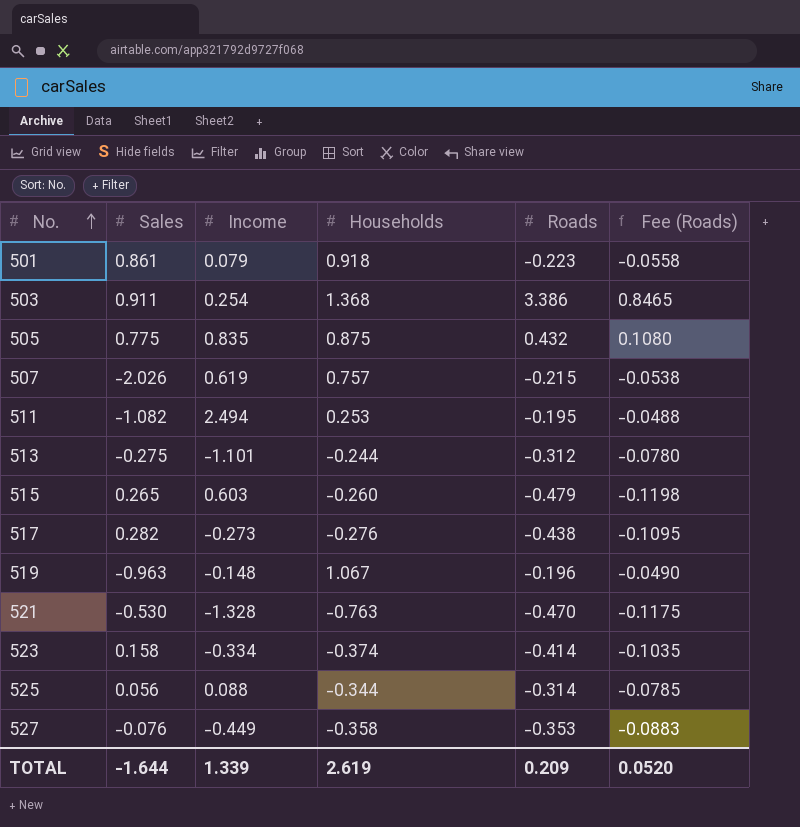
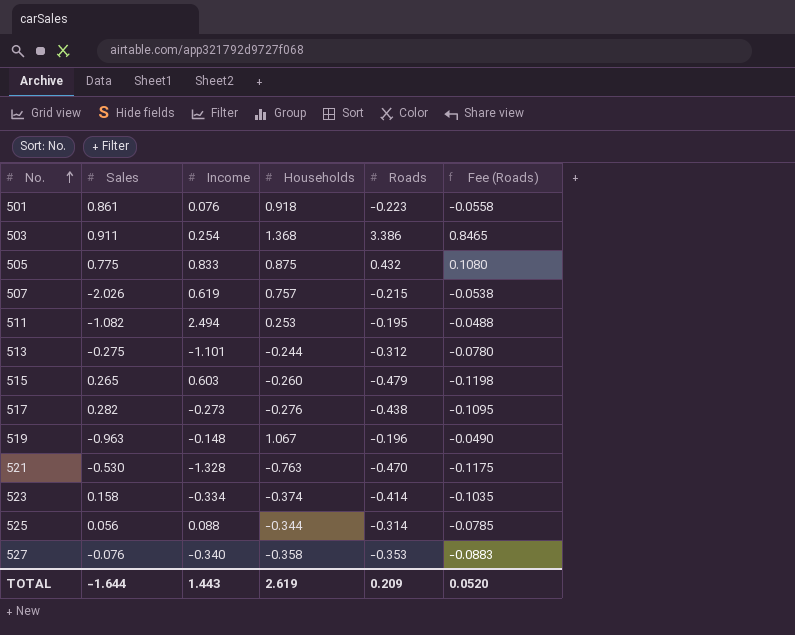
501 | Income: 0.079 -> 0.076
505 | Income: 0.835 -> 0.833
527 | Income: -0.449 -> -0.340
TOTAL | Income: 1.339 -> 1.443

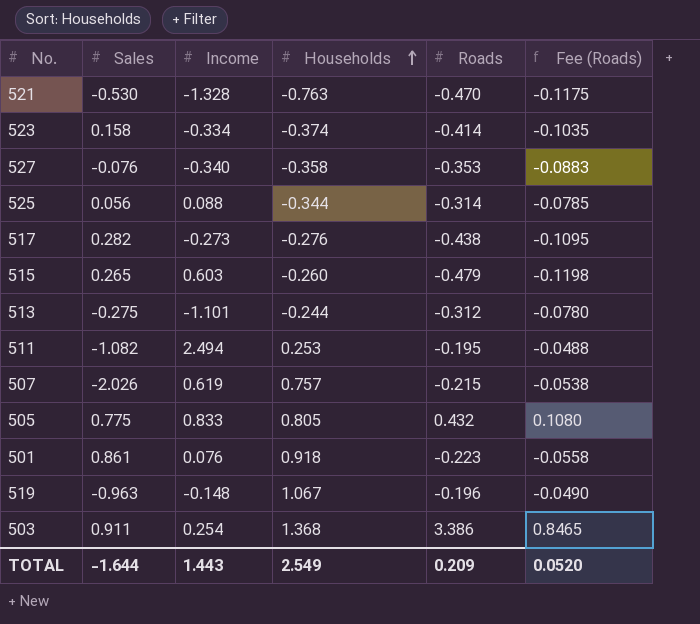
row order: No. ascending -> Households ascending
505 | Households: 0.875 -> 0.805
TOTAL | Households: 2.619 -> 2.549

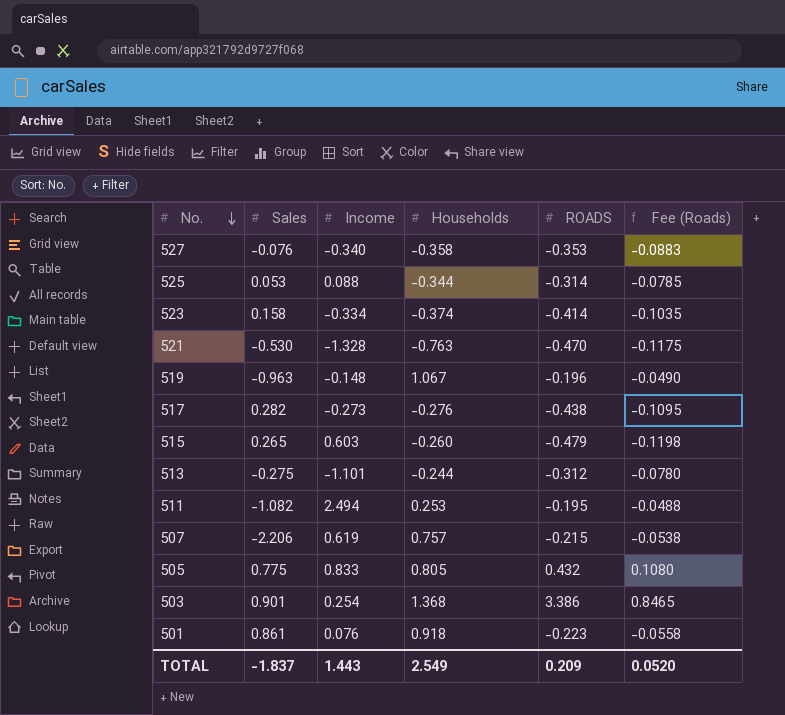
row order: Households ascending -> No. descending
column name: Roads -> ROADS
525 | Sales: 0.056 -> 0.053
507 | Sales: -2.026 -> -2.206
503 | Sales: 0.911 -> 0.901
TOTAL | Sales: -1.644 -> -1.837

